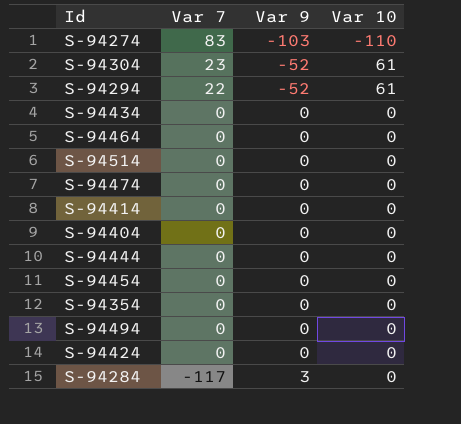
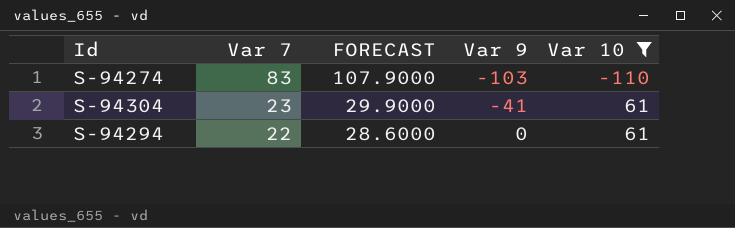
filter: none -> Var 10 != 0
column FORECAST | formula: none -> [Var 7] * 1.3
S-94304 | Var 9: -52 -> -41
S-94294 | Var 9: -52 -> 0

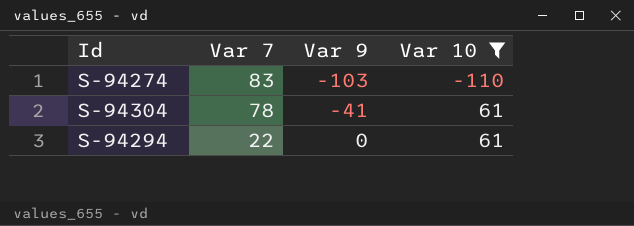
column FORECAST | formula: [Var 7] * 1.3 -> none
S-94304 | Var 7: 23 -> 78

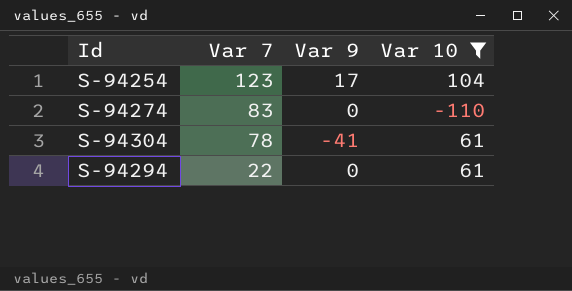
row S-94254: none -> 123 | 17 | 104
S-94274 | Var 9: -103 -> 0

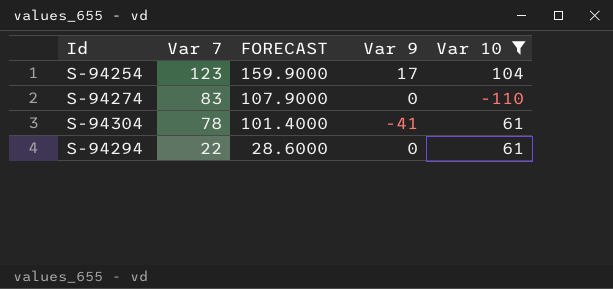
column FORECAST | formula: none -> [Var 7] * 1.3

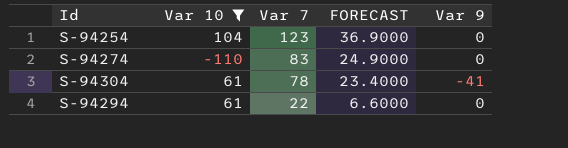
column Var 10 | position: 5 -> 2
column FORECAST | formula: [Var 7] * 1.3 -> [Var 7] * 0.3
S-94254 | Var 9: 17 -> 0

